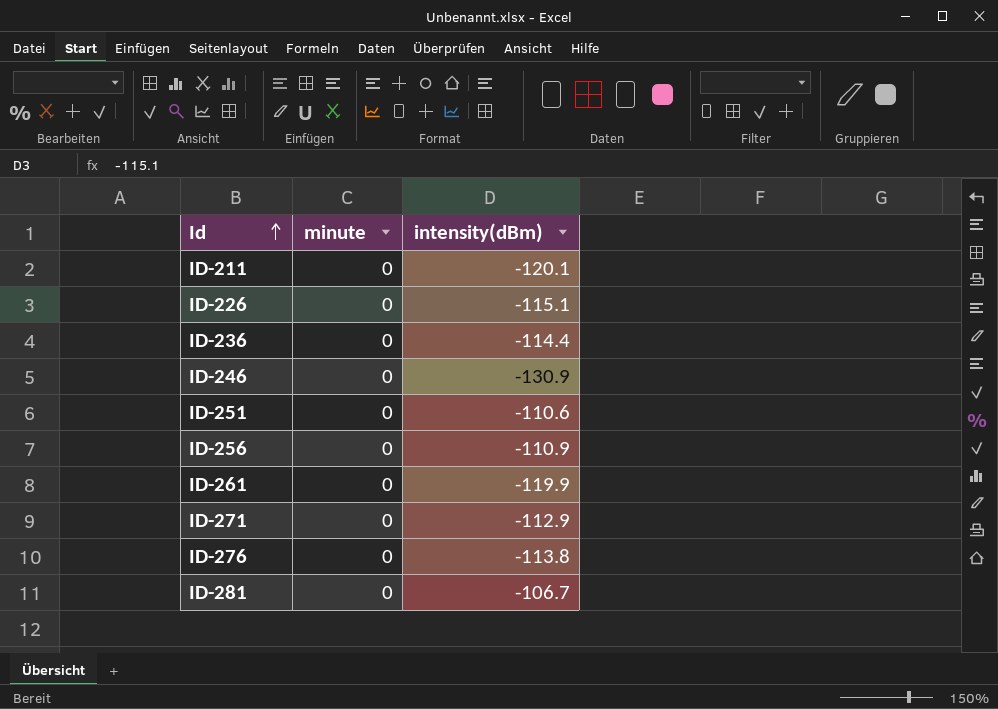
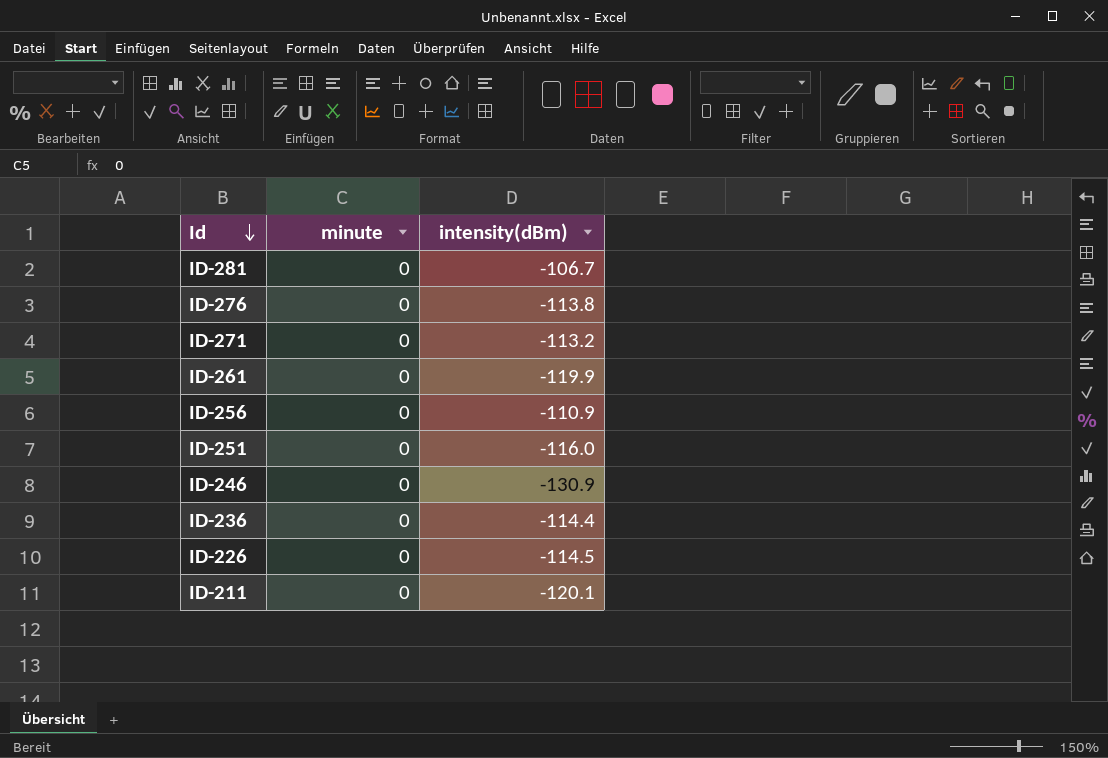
row order: Id ascending -> Id descending
ID-271 | intensity(dBm): -112.9 -> -113.2
ID-251 | intensity(dBm): -110.6 -> -116.0
ID-226 | intensity(dBm): -115.1 -> -114.5

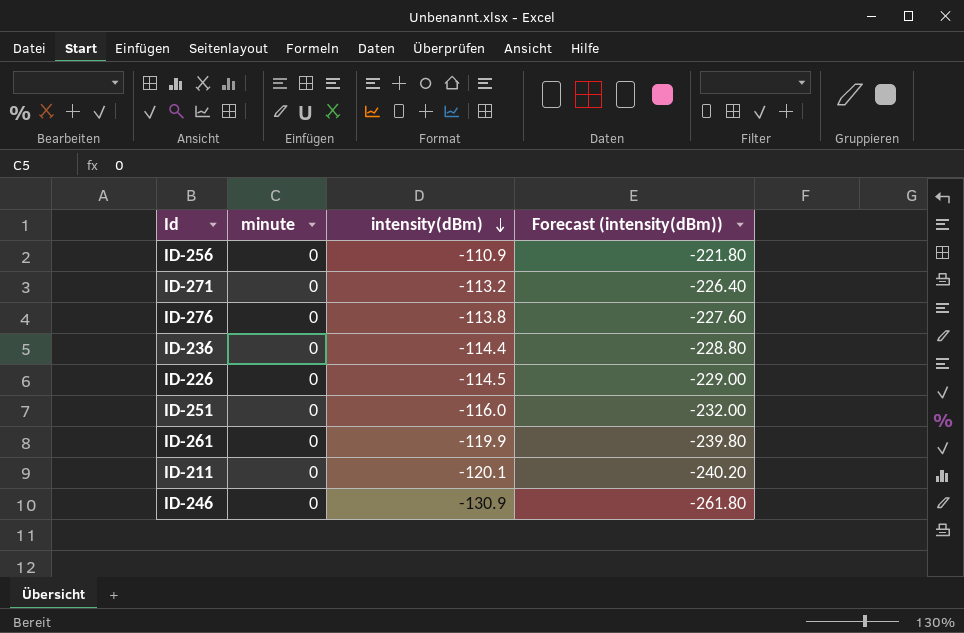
row order: Id descending -> intensity(dBm) descending
column Forecast (intensity(dBm)) | formula: none -> [intensity(dBm)] * 2
row ID-281: 0 | -106.7 -> none

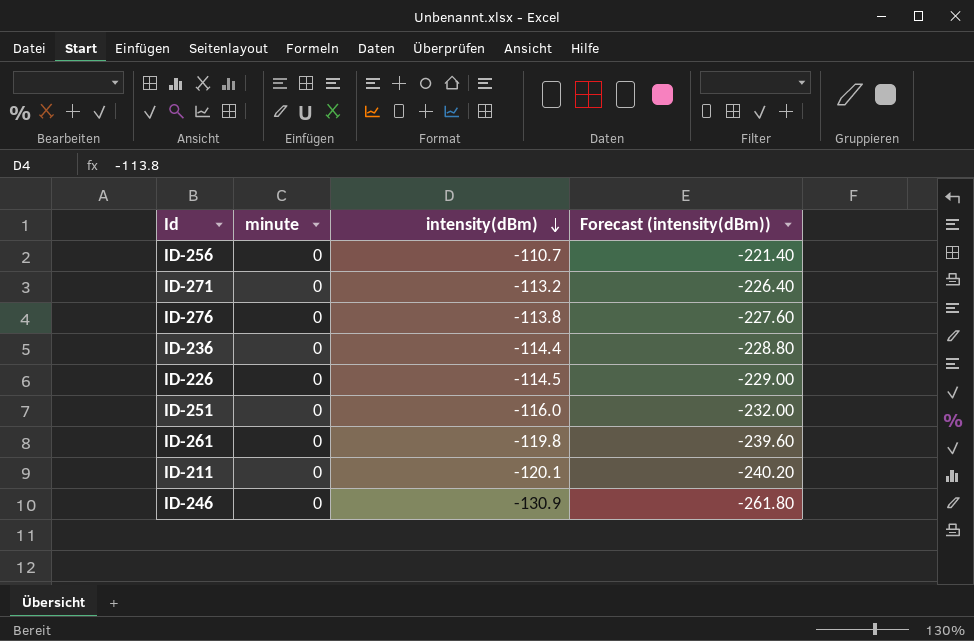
ID-256 | intensity(dBm): -110.9 -> -110.7
ID-256 | Forecast (intensity(dBm)): -221.80 -> -221.40
ID-261 | intensity(dBm): -119.9 -> -119.8
ID-261 | Forecast (intensity(dBm)): -239.80 -> -239.60

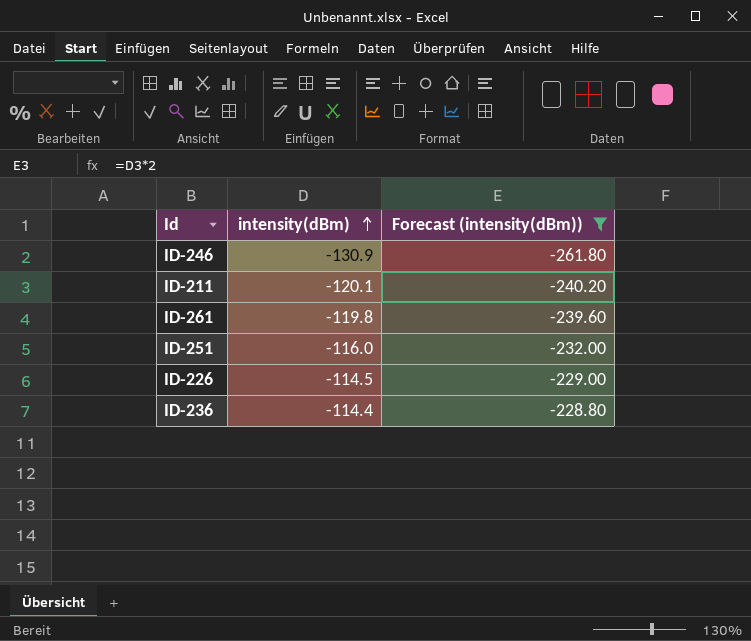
filter: none -> Forecast (intensity(dBm)) <= -228.80
row order: intensity(dBm) descending -> intensity(dBm) ascending
column minute | position: 2 -> none

